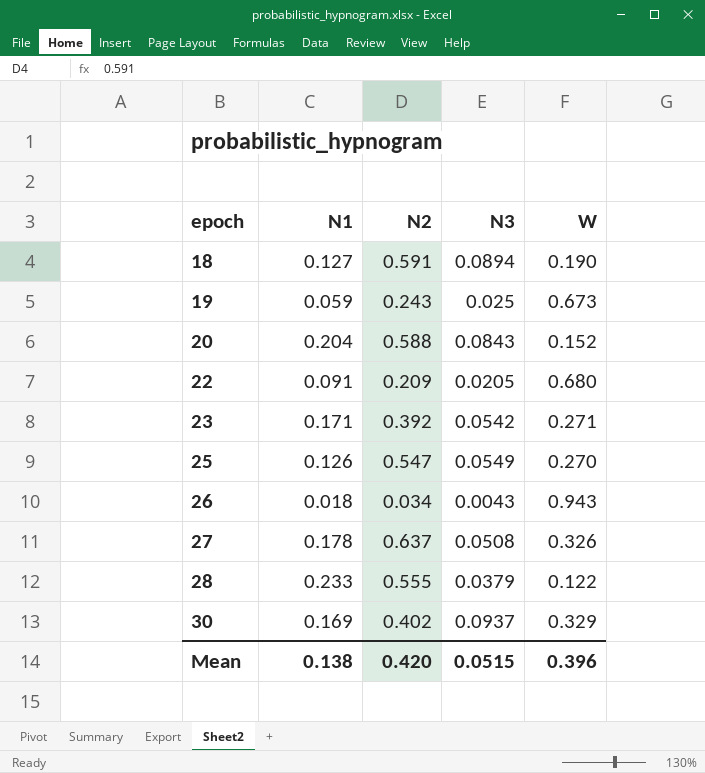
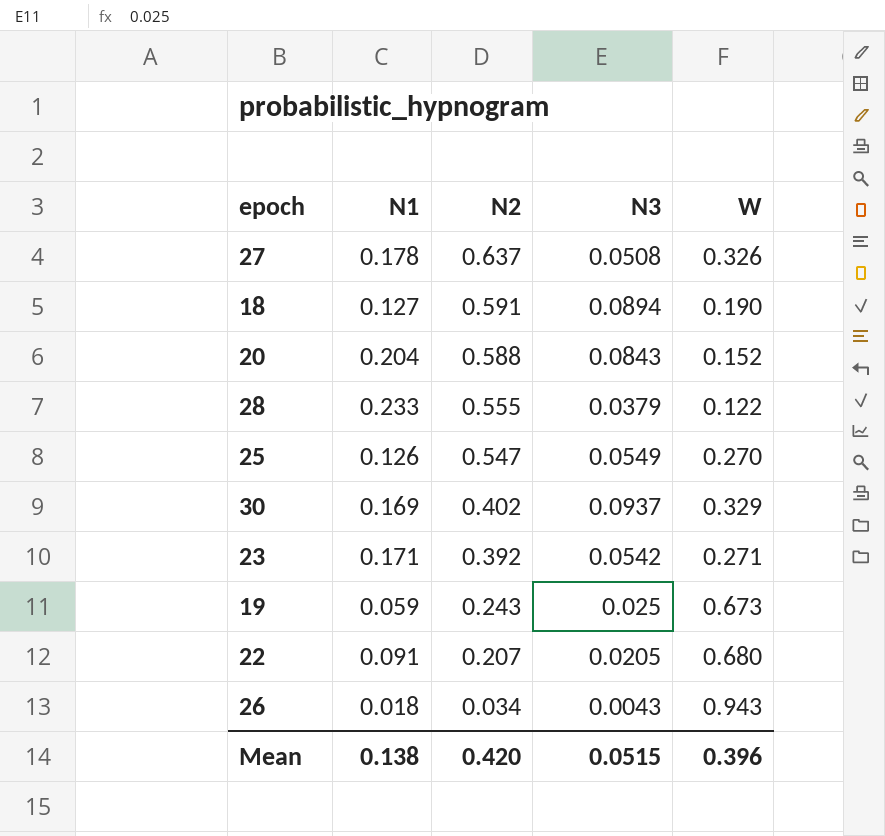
row order: epoch ascending -> N2 descending
22 | N2: 0.209 -> 0.207

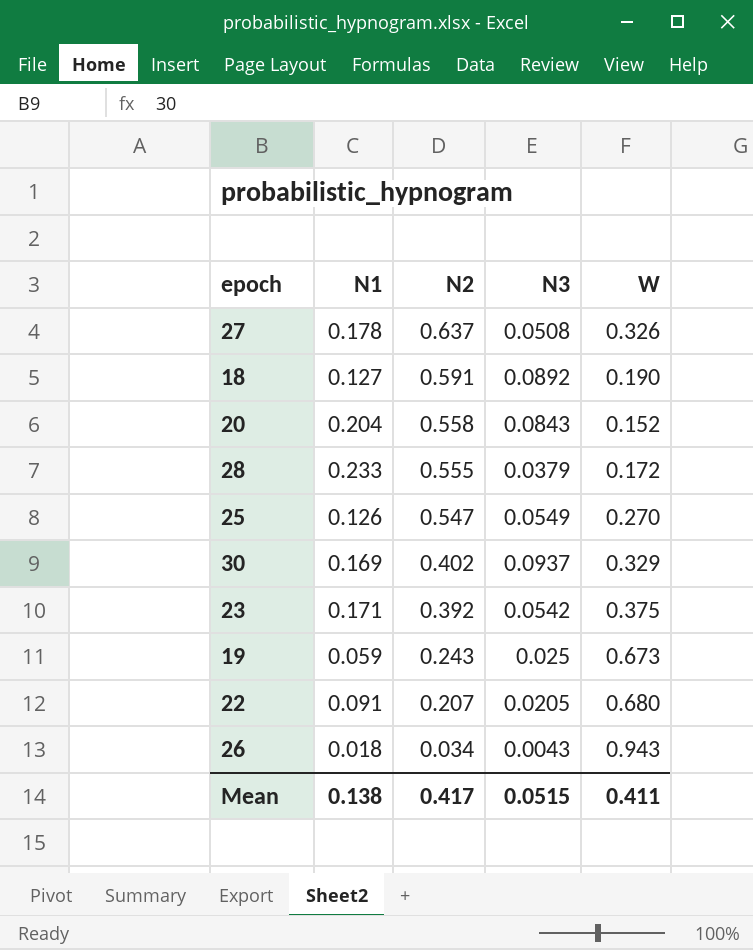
18 | N3: 0.0894 -> 0.0892
20 | N2: 0.588 -> 0.558
28 | W: 0.122 -> 0.172
23 | W: 0.271 -> 0.375
Mean | N2: 0.420 -> 0.417
Mean | W: 0.396 -> 0.411

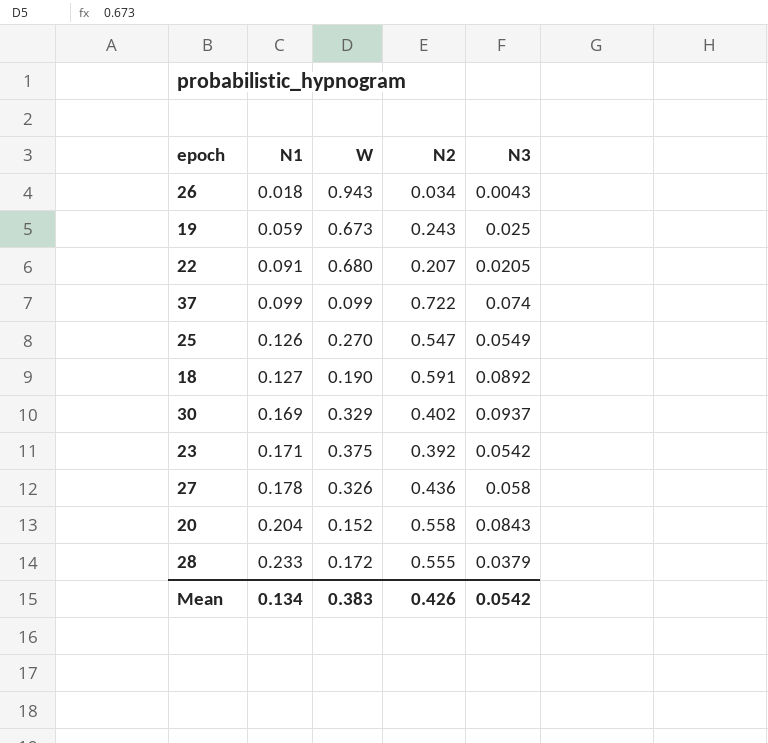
row order: N2 descending -> N1 ascending
column W | position: 5 -> 3
row 37: none -> 0.099 | 0.099 | 0.722 | 0.074
27 | N2: 0.637 -> 0.436
27 | N3: 0.0508 -> 0.058
Mean | N1: 0.138 -> 0.134
Mean | W: 0.411 -> 0.383
Mean | N2: 0.417 -> 0.426
Mean | N3: 0.0515 -> 0.0542

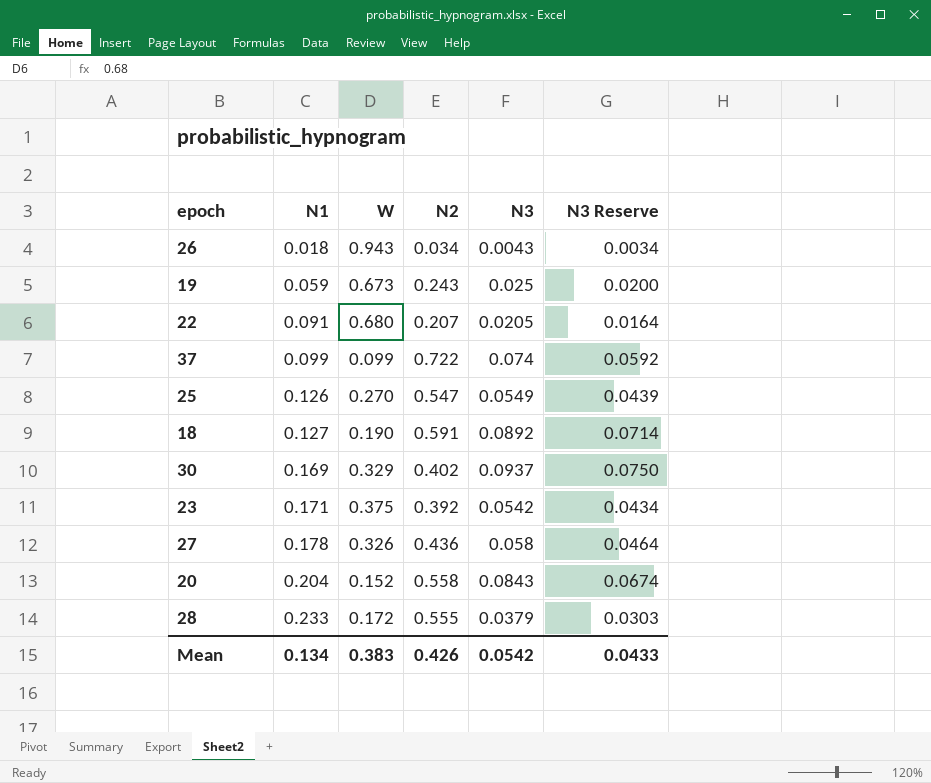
column N3 Reserve | formula: none -> [N3] * 0.8

